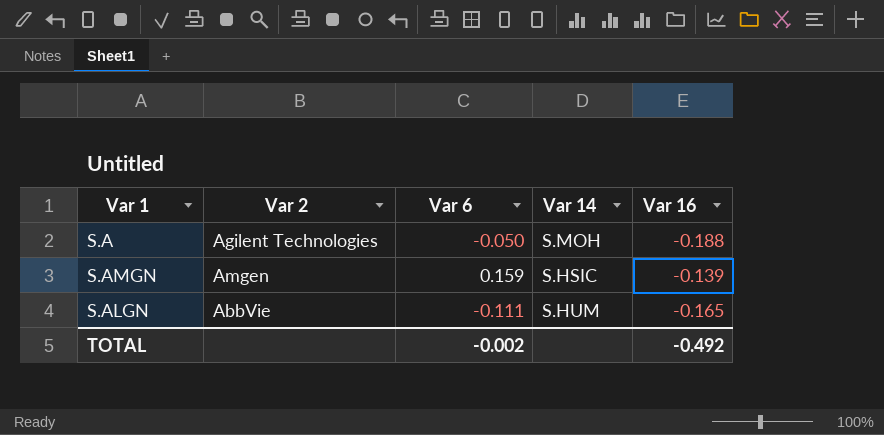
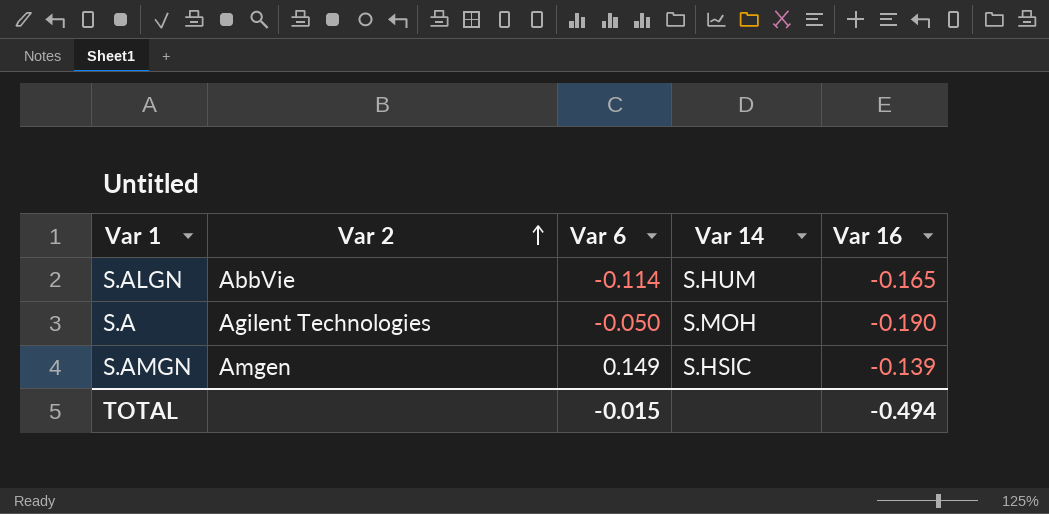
row order: none -> Var 2 ascending
S.ALGN | Var 6: -0.111 -> -0.114
S.A | Var 16: -0.188 -> -0.190
S.AMGN | Var 6: 0.159 -> 0.149
TOTAL | Var 6: -0.002 -> -0.015
TOTAL | Var 16: -0.492 -> -0.494

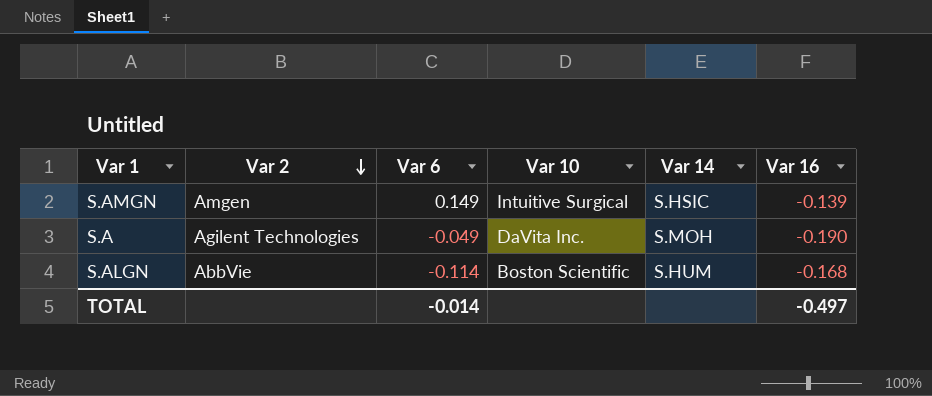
row order: Var 2 ascending -> Var 2 descending
column Var 10 | position: none -> 4
S.A | Var 6: -0.050 -> -0.049
S.ALGN | Var 16: -0.165 -> -0.168
TOTAL | Var 6: -0.015 -> -0.014
TOTAL | Var 16: -0.494 -> -0.497

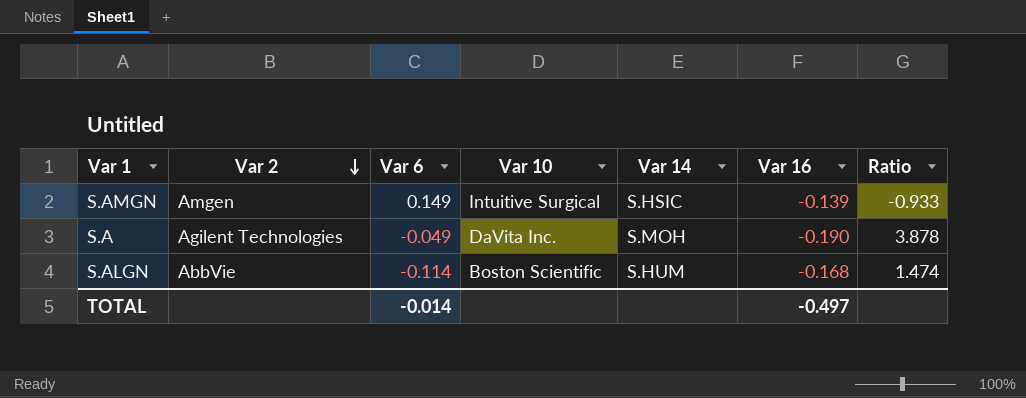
column Ratio | formula: none -> [Var 16] / [Var 6]

